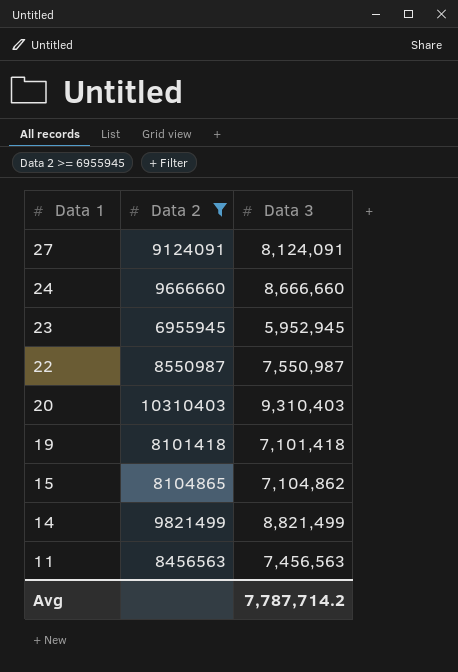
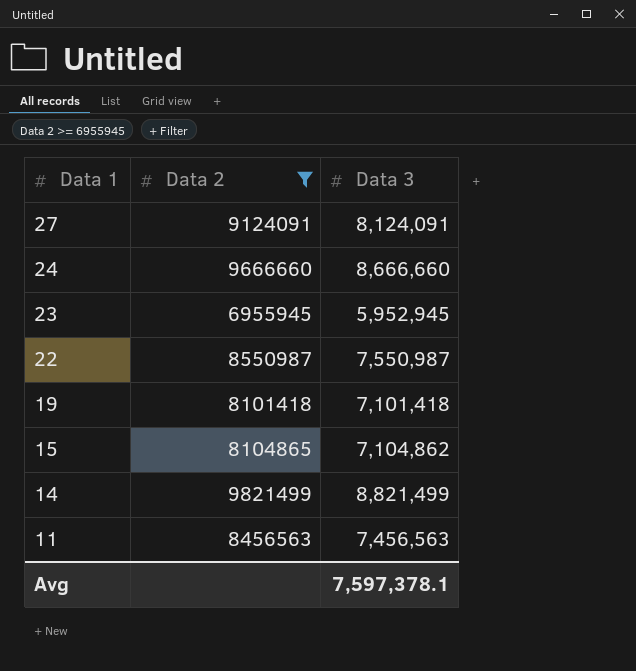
row 20: 10310403 | 9,310,403 -> none
Avg | Data 3: 7,787,714.2 -> 7,597,378.1

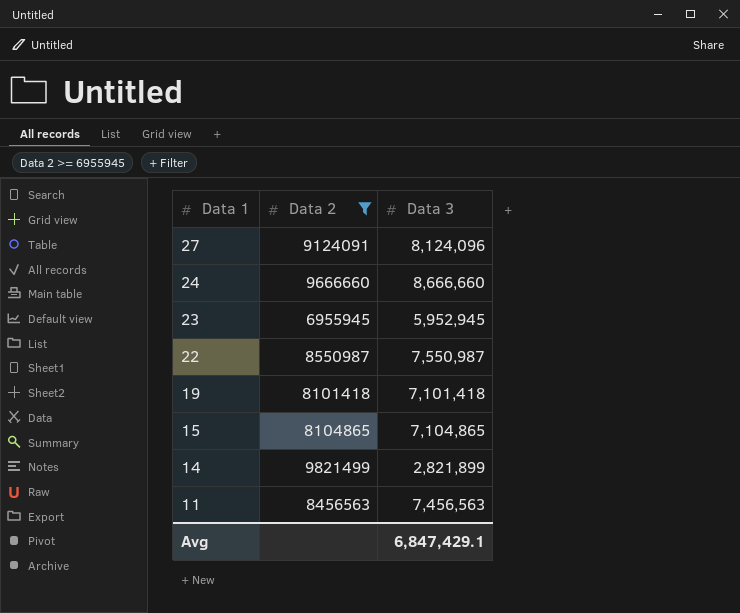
27 | Data 3: 8,124,091 -> 8,124,096
15 | Data 3: 7,104,862 -> 7,104,865
14 | Data 3: 8,821,499 -> 2,821,899
Avg | Data 3: 7,597,378.1 -> 6,847,429.1

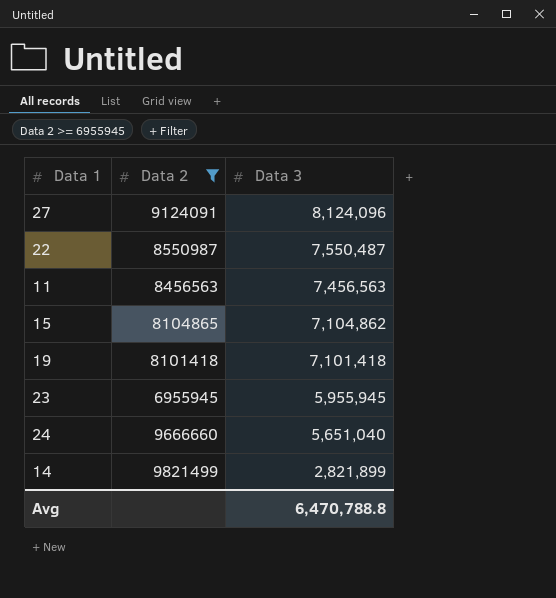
row order: Data 1 descending -> Data 3 descending
22 | Data 3: 7,550,987 -> 7,550,487
15 | Data 3: 7,104,865 -> 7,104,862
23 | Data 3: 5,952,945 -> 5,955,945
24 | Data 3: 8,666,660 -> 5,651,040
Avg | Data 3: 6,847,429.1 -> 6,470,788.8

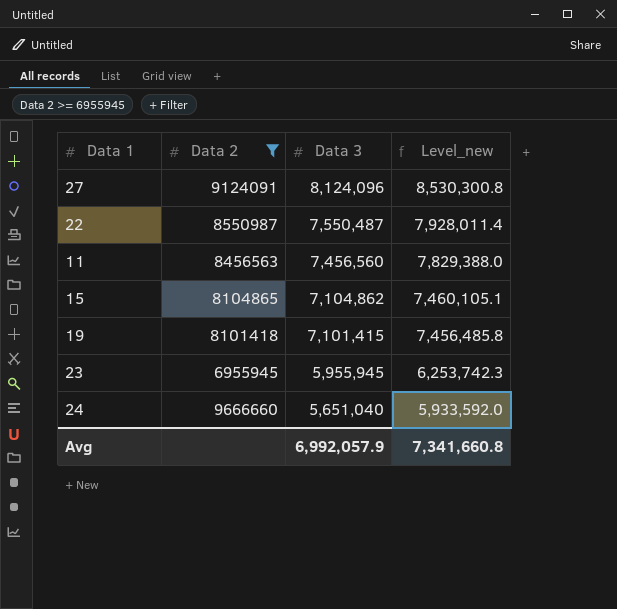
column Level_new | formula: none -> [Data 3] * 1.05
row 14: 9821499 | 2,821,899 -> none
11 | Data 3: 7,456,563 -> 7,456,560
19 | Data 3: 7,101,418 -> 7,101,415
Avg | Data 3: 6,470,788.8 -> 6,992,057.9

